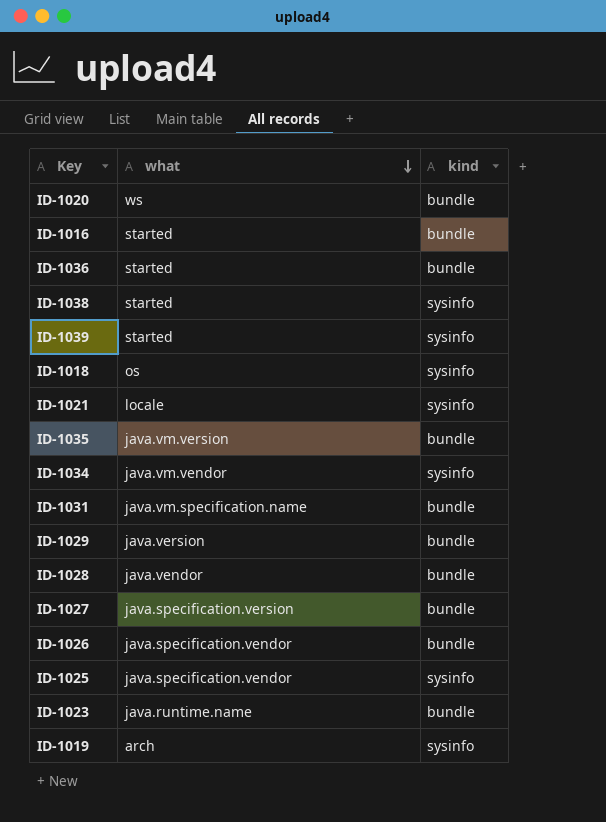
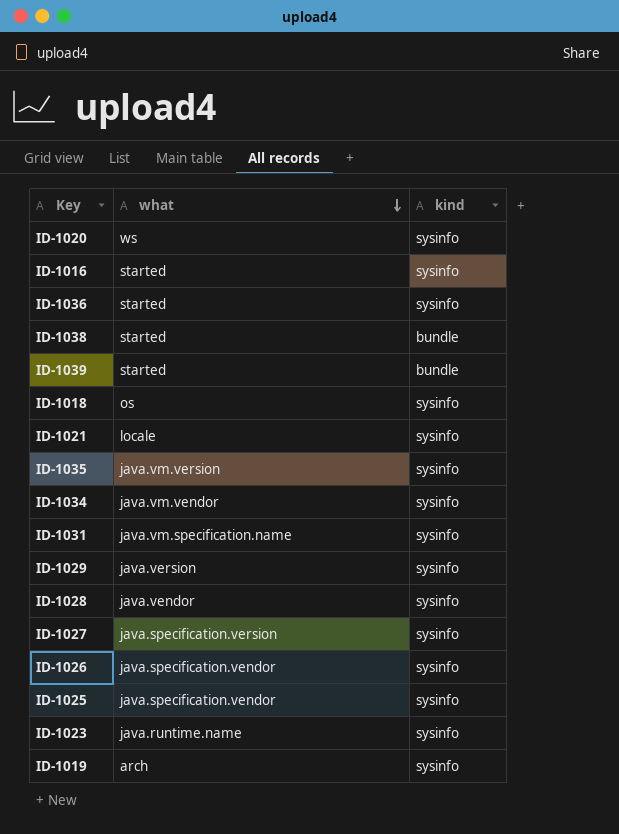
ID-1020 | kind: bundle -> sysinfo
ID-1016 | kind: bundle -> sysinfo
ID-1036 | kind: bundle -> sysinfo
ID-1038 | kind: sysinfo -> bundle
ID-1039 | kind: sysinfo -> bundle
ID-1035 | kind: bundle -> sysinfo
ID-1031 | kind: bundle -> sysinfo
ID-1029 | kind: bundle -> sysinfo
ID-1028 | kind: bundle -> sysinfo
ID-1027 | kind: bundle -> sysinfo
ID-1026 | kind: bundle -> sysinfo
ID-1023 | kind: bundle -> sysinfo

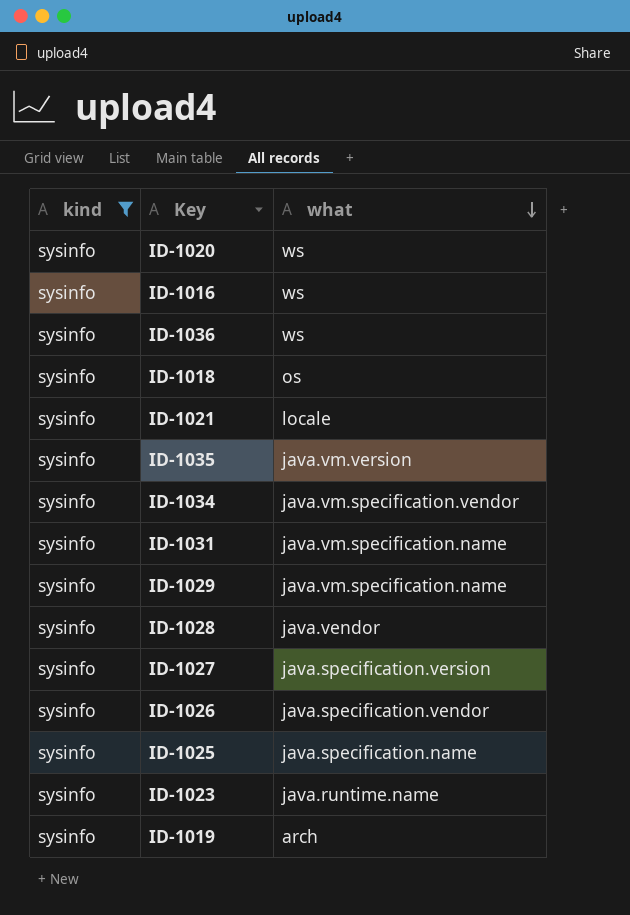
filter: none -> kind = sysinfo
column kind | position: 3 -> 1
ID-1016 | what: started -> ws
ID-1036 | what: started -> ws
ID-1034 | what: java.vm.vendor -> java.vm.specification.vendor
ID-1029 | what: java.version -> java.vm.specification.name
ID-1025 | what: java.specification.vendor -> java.specification.name

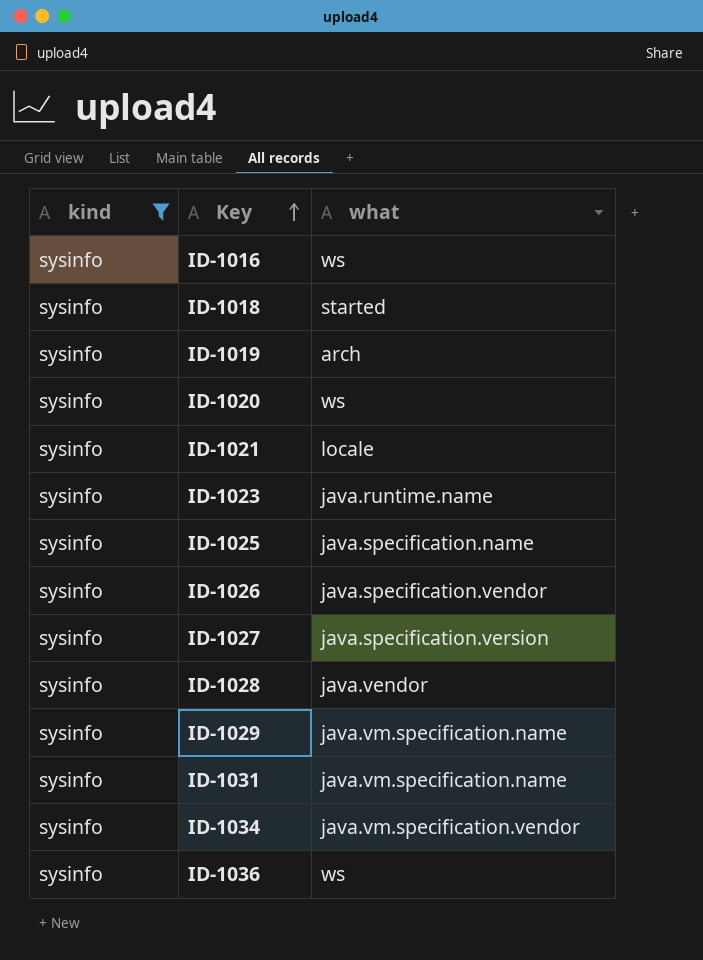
row order: what descending -> Key ascending
row ID-1035: sysinfo | java.vm.version -> none
ID-1018 | what: os -> started

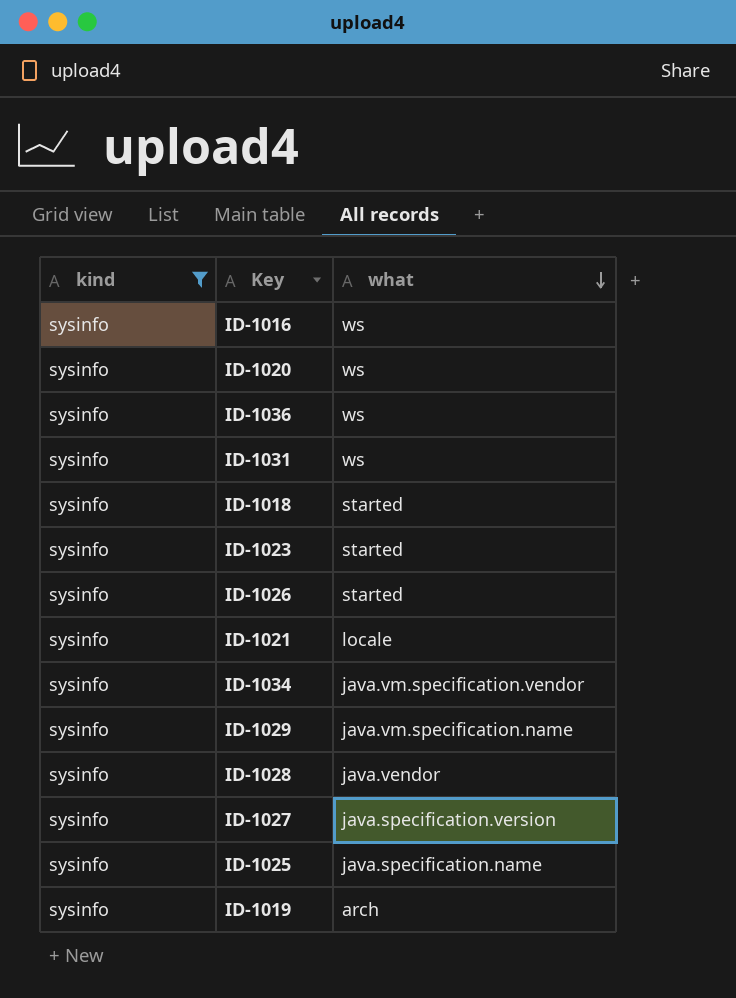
row order: Key ascending -> what descending
ID-1031 | what: java.vm.specification.name -> ws
ID-1023 | what: java.runtime.name -> started
ID-1026 | what: java.specification.vendor -> started

